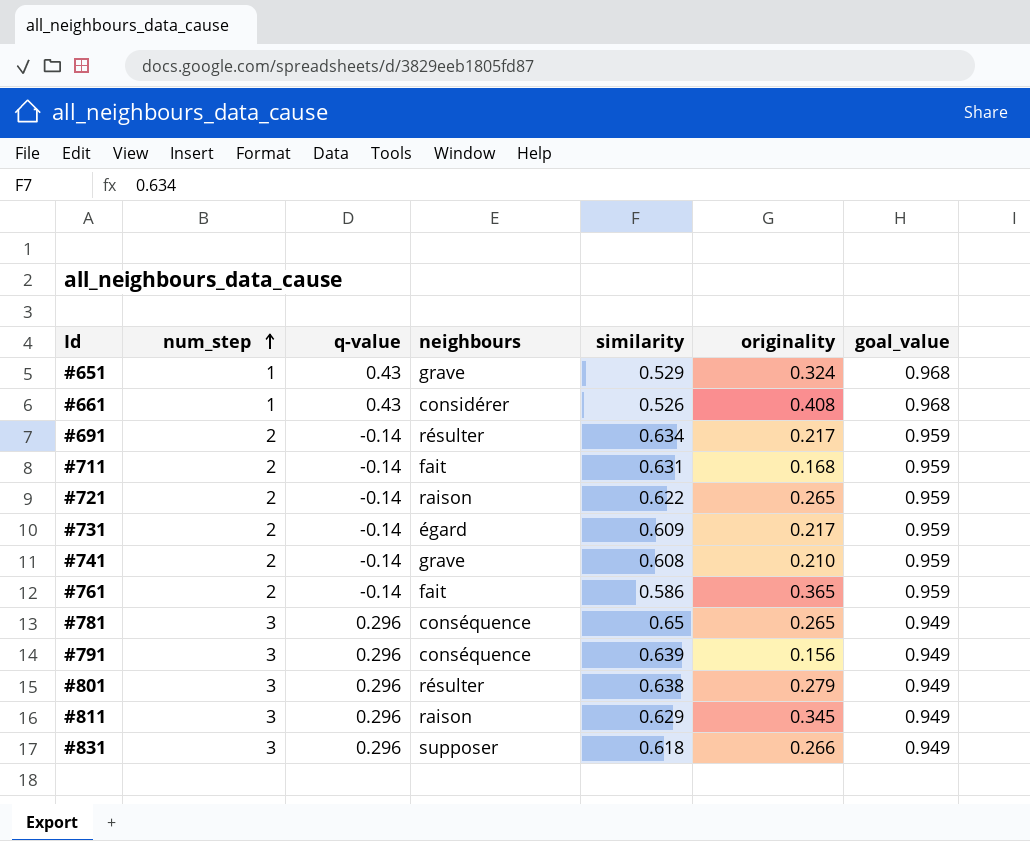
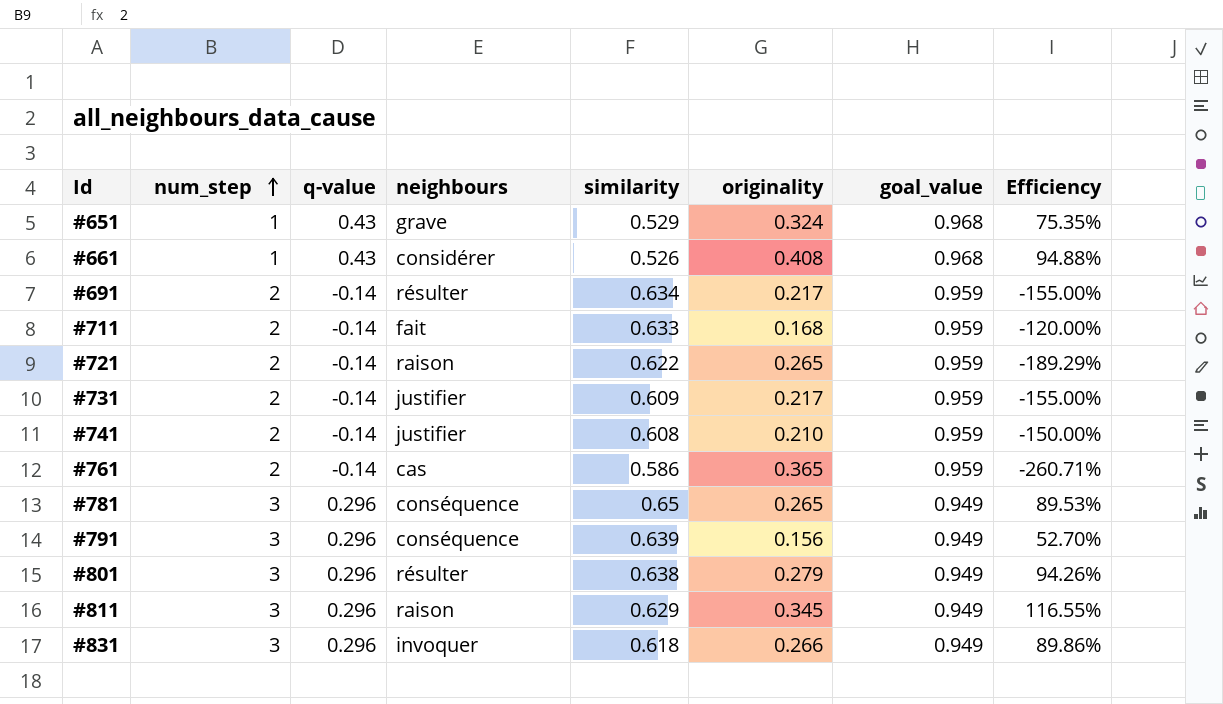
column Efficiency | formula: none -> [originality] / [q-value]
#711 | similarity: 0.631 -> 0.633
#731 | neighbours: égard -> justifier
#741 | neighbours: grave -> justifier
#761 | neighbours: fait -> cas
#831 | neighbours: supposer -> invoquer

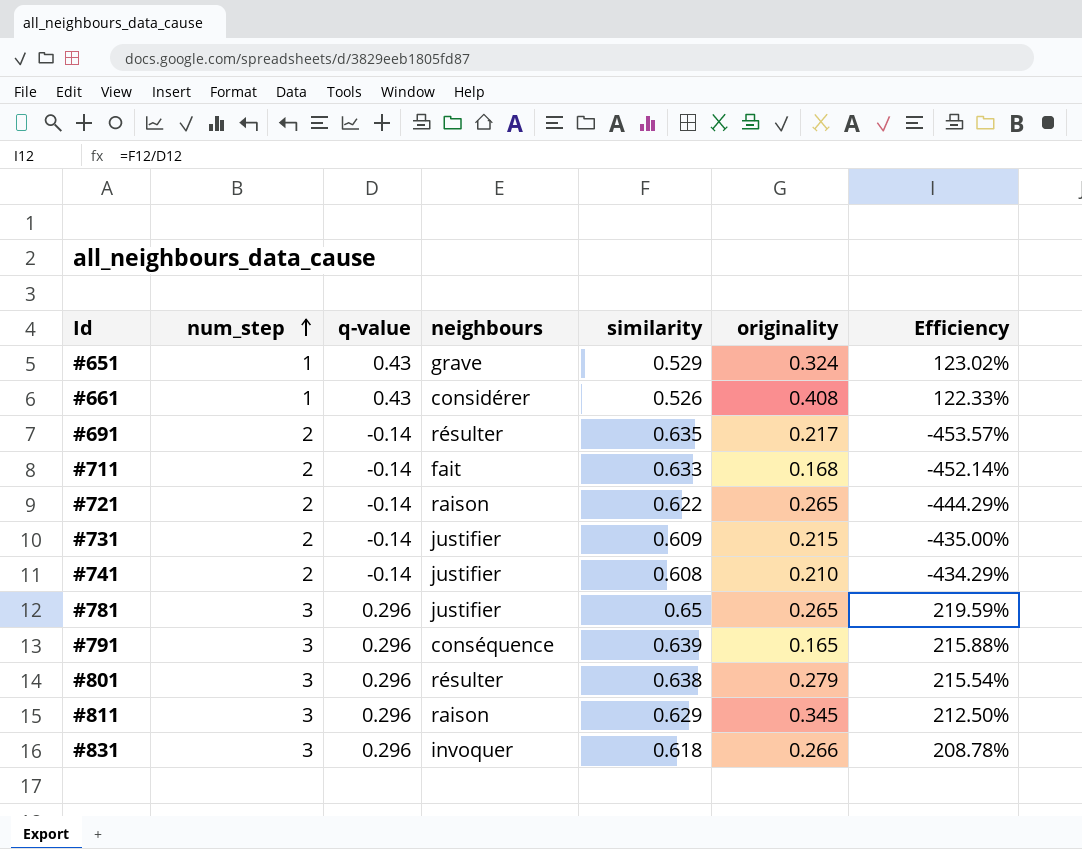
column goal_value | position: 7 -> none
column Efficiency | formula: [originality] / [q-value] -> [similarity] / [q-value]
row #761: 2 | -0.14 | cas | 0.586 | 0.365 | 0.959 | -260.71% -> none
#691 | similarity: 0.634 -> 0.635
#731 | originality: 0.217 -> 0.215
#781 | neighbours: conséquence -> justifier
#791 | originality: 0.156 -> 0.165

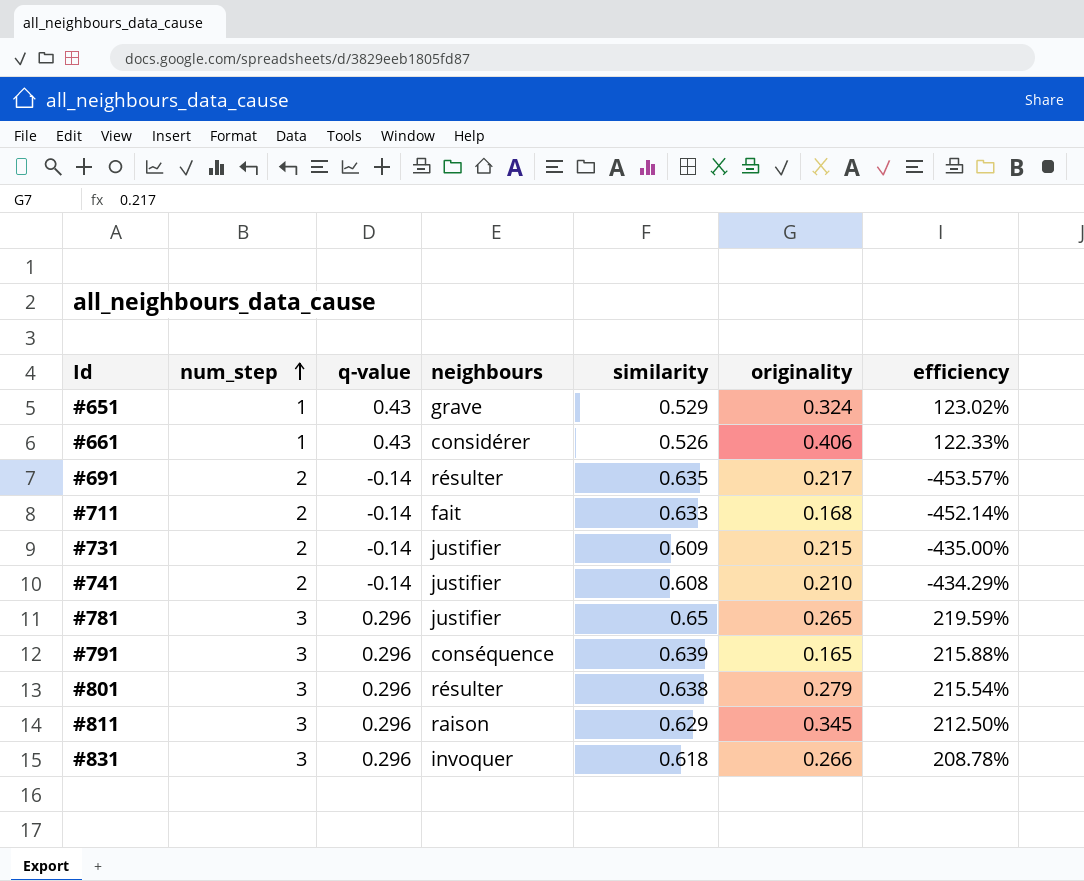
column name: Efficiency -> efficiency
row #721: 2 | -0.14 | raison | 0.622 | 0.265 | -444.29% -> none
#661 | originality: 0.408 -> 0.406

